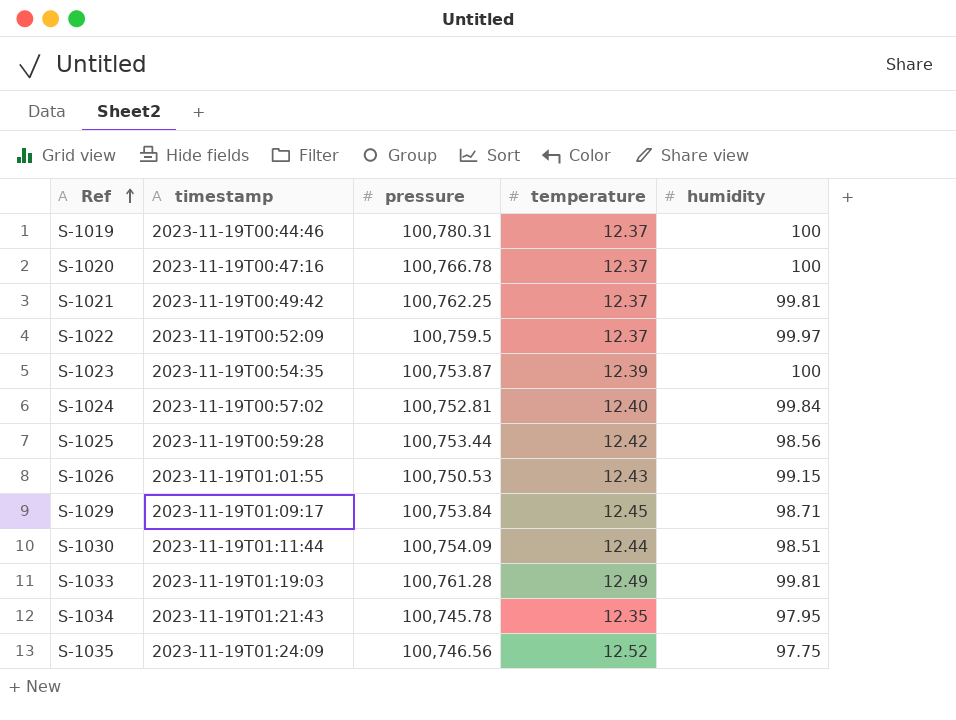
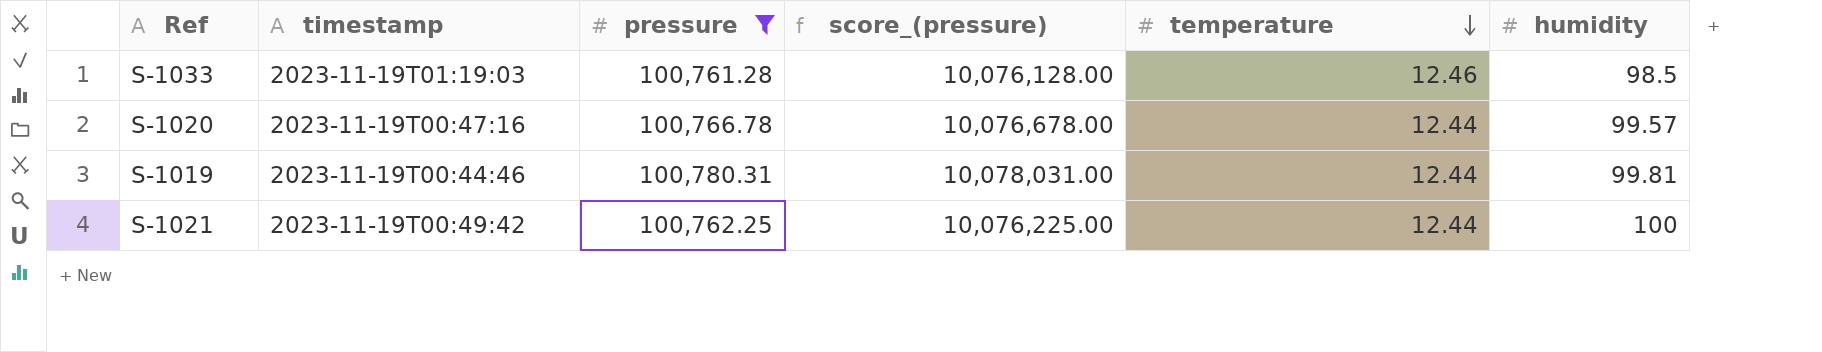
filter: none -> pressure >= 100,761.28
row order: Ref ascending -> temperature descending
column score_(pressure) | formula: none -> [pressure] * 100
S-1033 | temperature: 12.49 -> 12.46
S-1033 | humidity: 99.81 -> 98.5
S-1020 | temperature: 12.37 -> 12.44
S-1020 | humidity: 100 -> 99.57
S-1019 | temperature: 12.37 -> 12.44
S-1019 | humidity: 100 -> 99.81
S-1021 | temperature: 12.37 -> 12.44
S-1021 | humidity: 99.81 -> 100

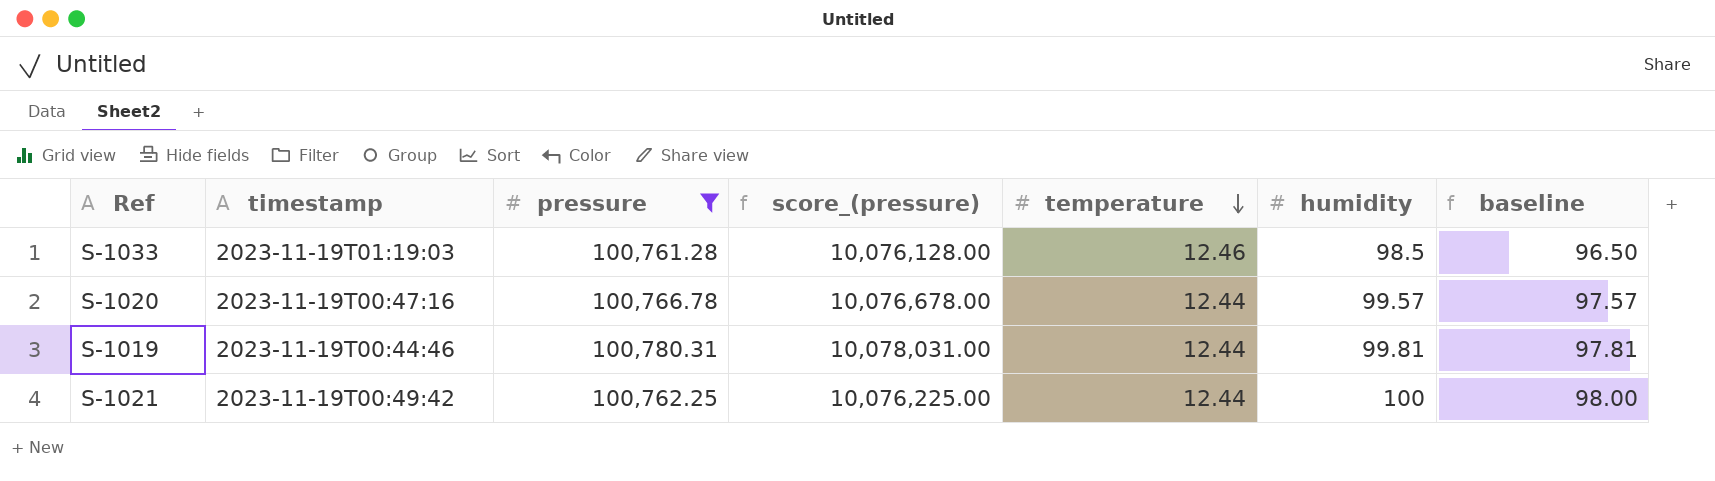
column baseline | formula: none -> [humidity] - 2

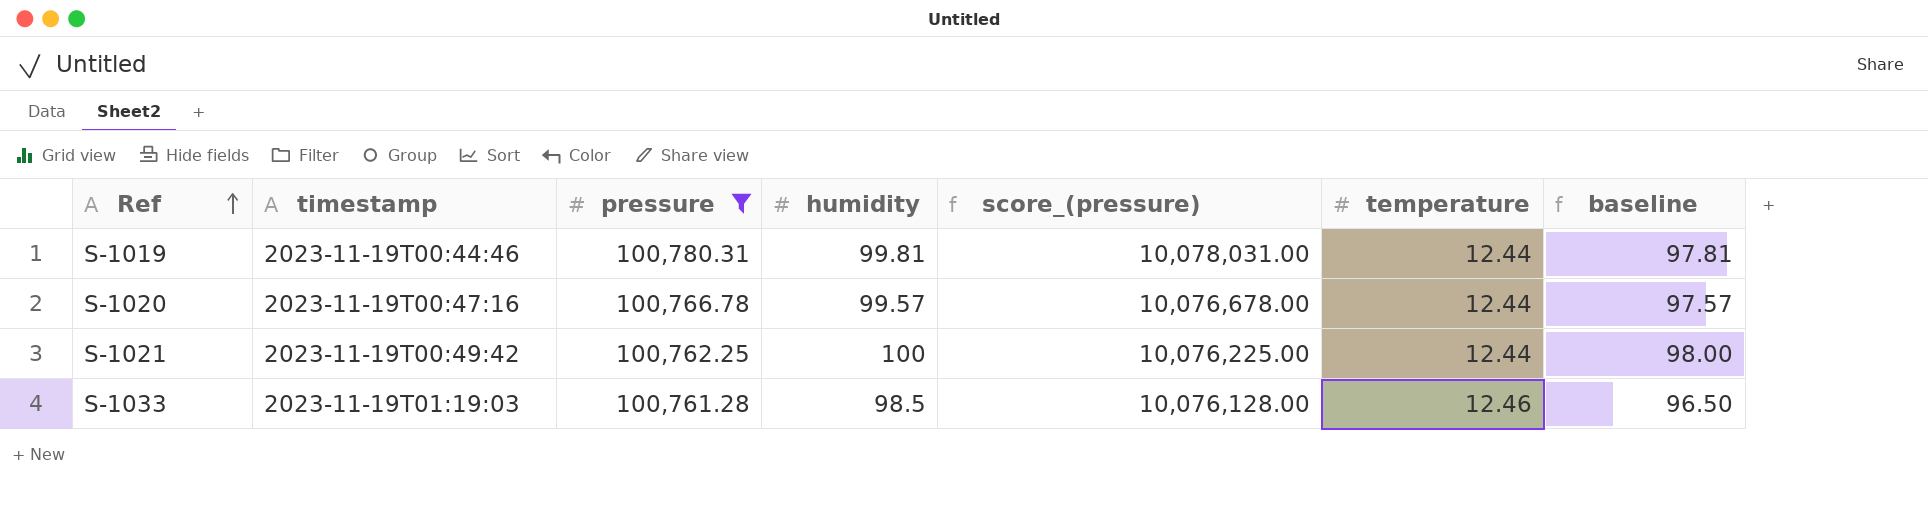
row order: temperature descending -> Ref ascending
column humidity | position: 6 -> 4

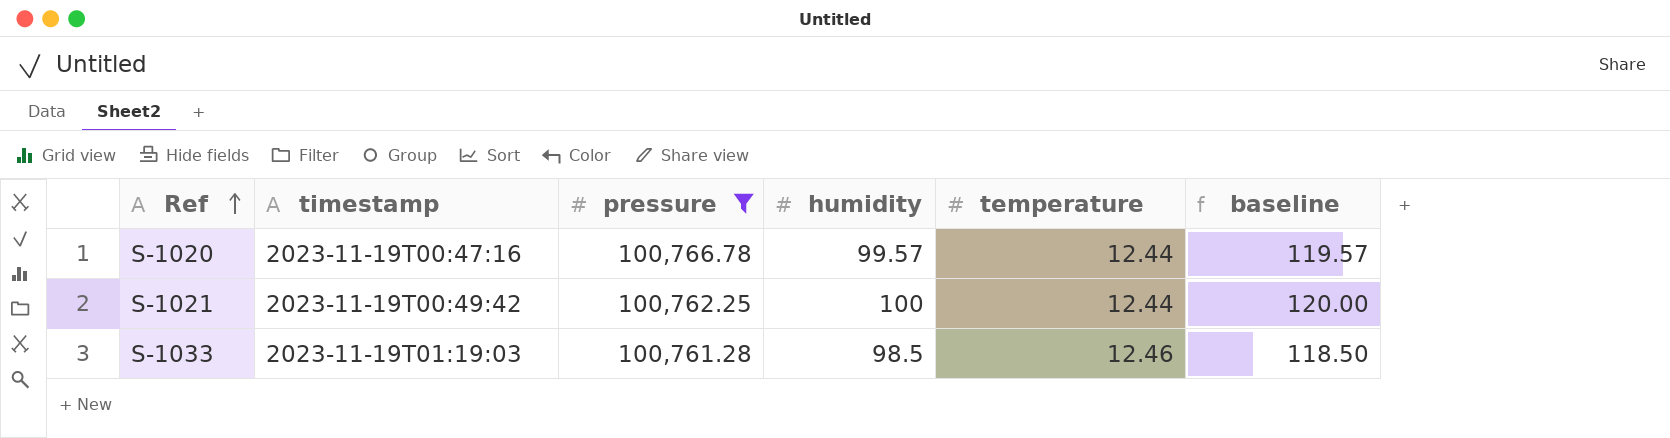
column score_(pressure) | formula: [pressure] * 100 -> none
column baseline | formula: [humidity] - 2 -> [humidity] + 20
row S-1019: 2023-11-19T00:44:46 | 100,780.31 | 99.81 | 10,078,031.00 | 12.44 | 97.81 -> none

